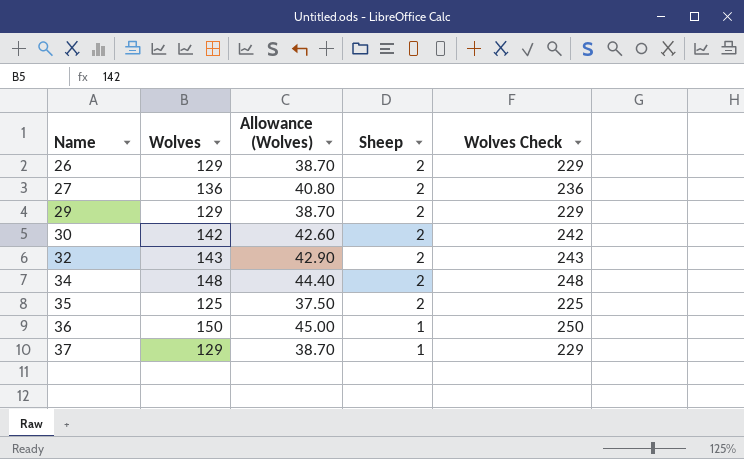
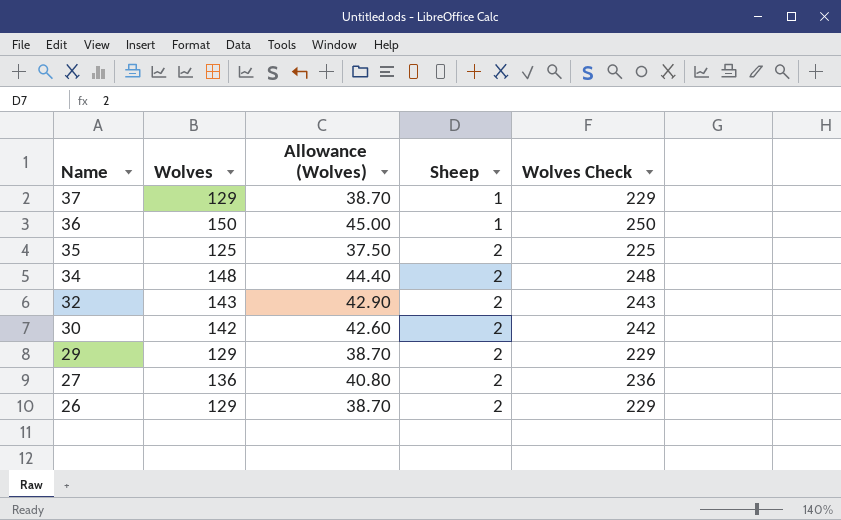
row order: Name ascending -> Name descending

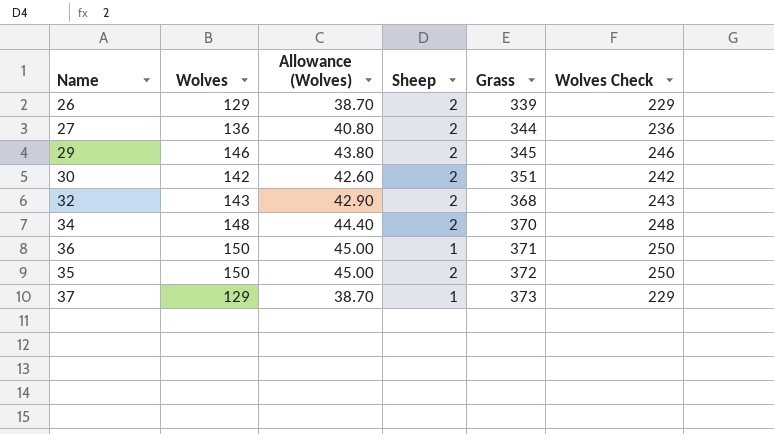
row order: Name descending -> Grass ascending
column Grass | position: none -> 5
29 | Wolves: 129 -> 146
29 | Allowance (Wolves): 38.70 -> 43.80
29 | Wolves Check: 229 -> 246
35 | Wolves: 125 -> 150
35 | Allowance (Wolves): 37.50 -> 45.00
35 | Wolves Check: 225 -> 250

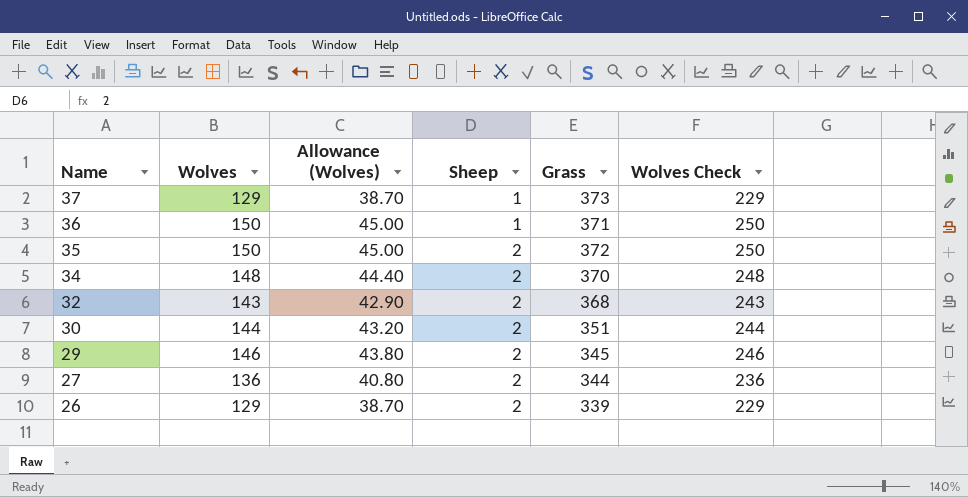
row order: Grass ascending -> Name descending
30 | Wolves: 142 -> 144
30 | Allowance (Wolves): 42.60 -> 43.20
30 | Wolves Check: 242 -> 244

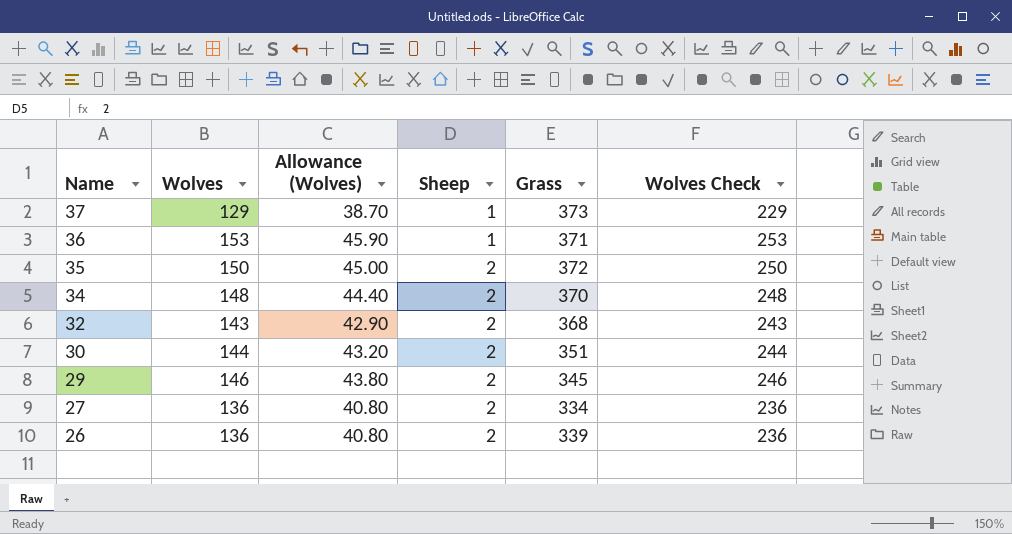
36 | Wolves: 150 -> 153
36 | Allowance (Wolves): 45.00 -> 45.90
36 | Wolves Check: 250 -> 253
27 | Grass: 344 -> 334
26 | Wolves: 129 -> 136
26 | Allowance (Wolves): 38.70 -> 40.80
26 | Wolves Check: 229 -> 236

